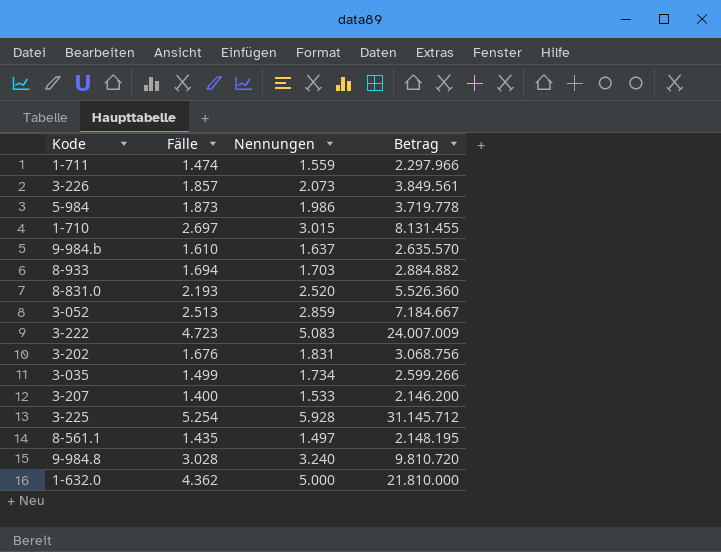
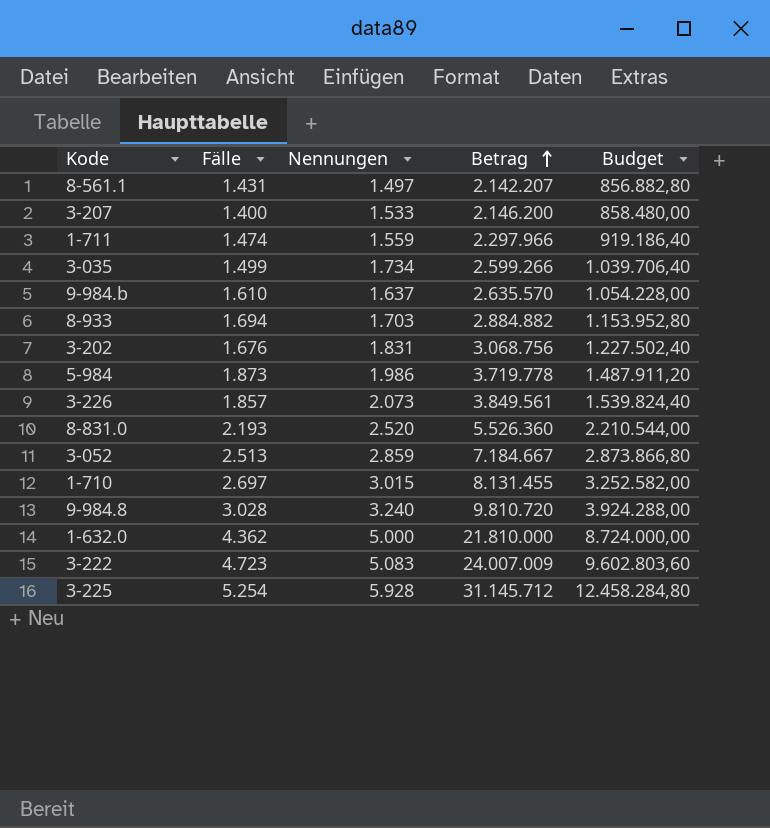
row order: none -> Betrag ascending
column Budget | formula: none -> [Betrag] * 0,4
8-561.1 | Fälle: 1.435 -> 1.431
8-561.1 | Betrag: 2.148.195 -> 2.142.207

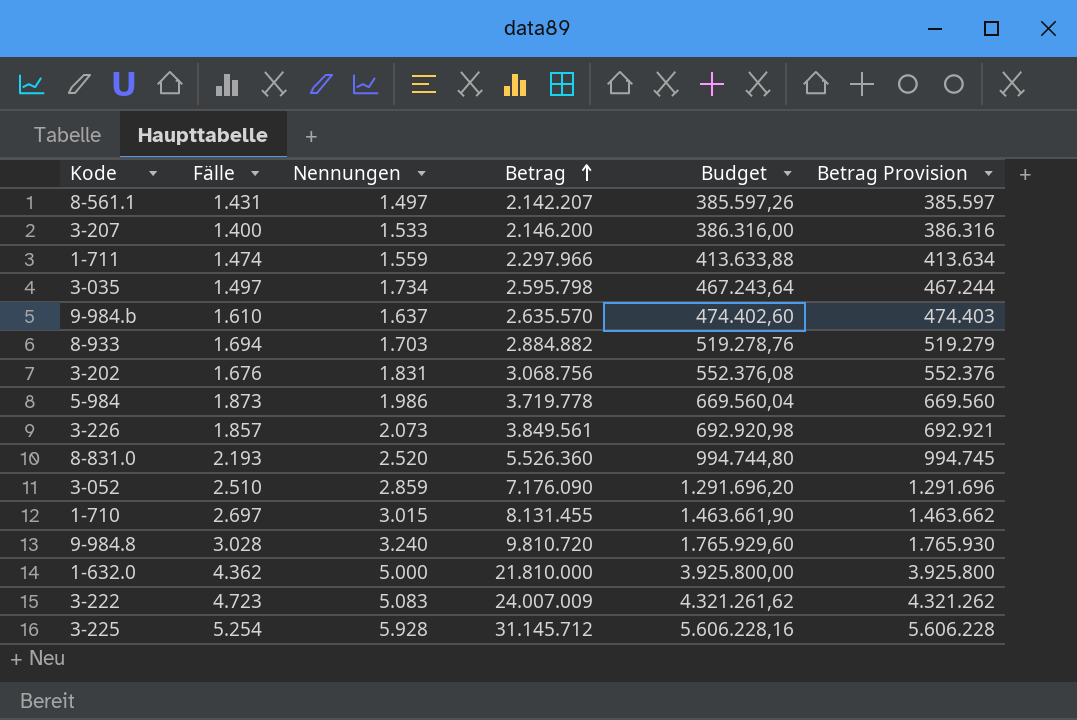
column Budget | formula: [Betrag] * 0,4 -> [Betrag] * 0,18
column Betrag Provision | formula: none -> [Betrag] * 0,18
3-035 | Fälle: 1.499 -> 1.497
3-035 | Betrag: 2.599.266 -> 2.595.798
3-052 | Fälle: 2.513 -> 2.510
3-052 | Betrag: 7.184.667 -> 7.176.090

